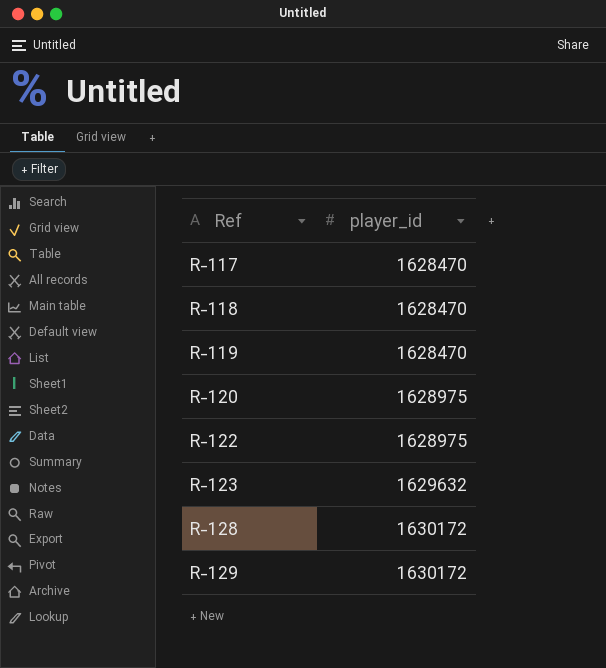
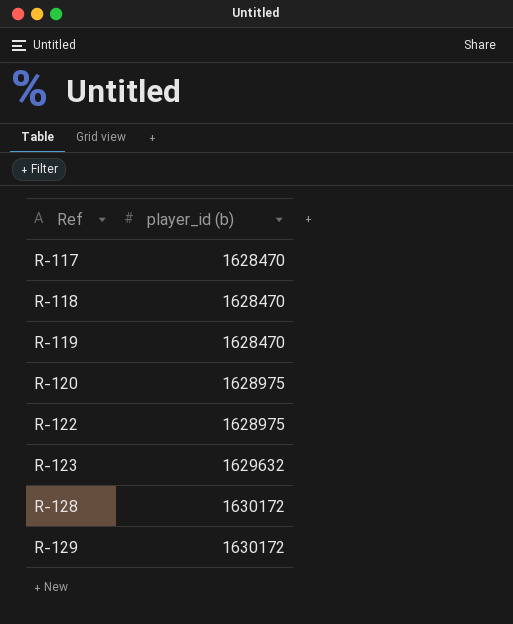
column name: player_id -> player_id (b)

